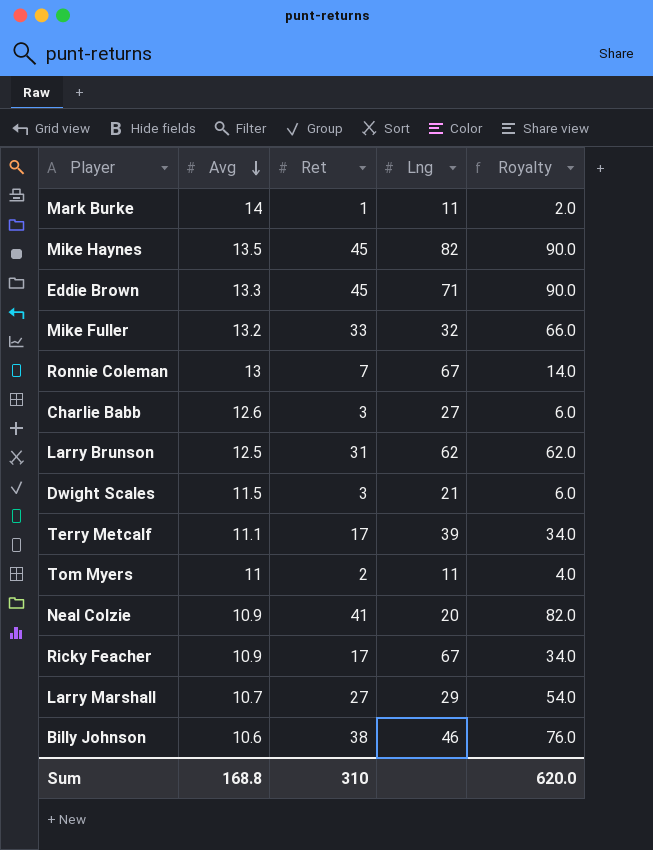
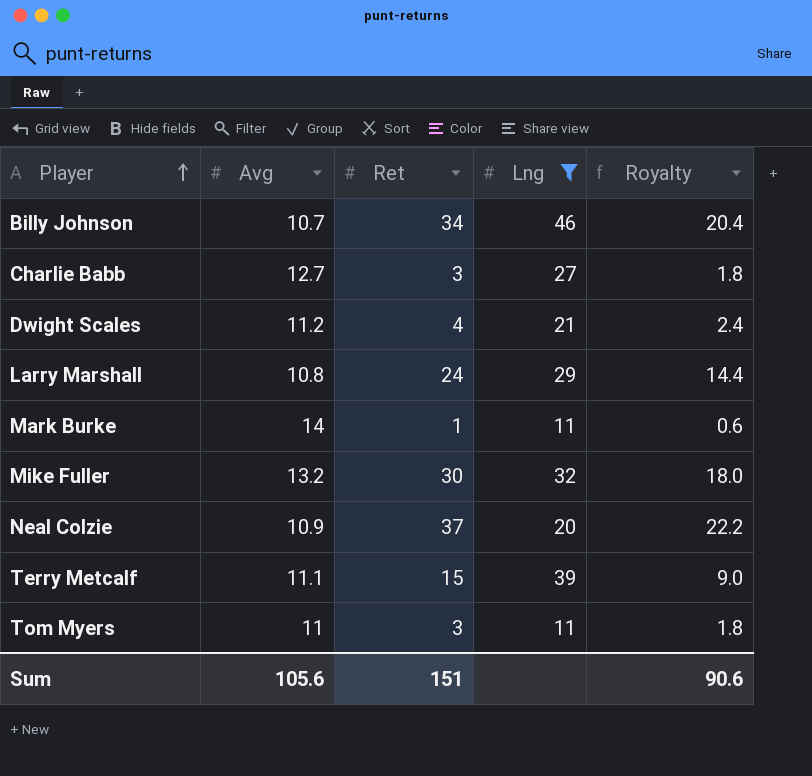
filter: none -> Lng <= 46
row order: Avg descending -> Player ascending
column Royalty | formula: [Ret] * 2 -> [Ret] * 0.6
Billy Johnson | Avg: 10.6 -> 10.7
Billy Johnson | Ret: 38 -> 34
Charlie Babb | Avg: 12.6 -> 12.7
Dwight Scales | Avg: 11.5 -> 11.2
Dwight Scales | Ret: 3 -> 4
Larry Marshall | Avg: 10.7 -> 10.8
Larry Marshall | Ret: 27 -> 24
Mike Fuller | Ret: 33 -> 30
Neal Colzie | Ret: 41 -> 37
Terry Metcalf | Ret: 17 -> 15
Tom Myers | Ret: 2 -> 3
Sum | Avg: 168.8 -> 105.6
Sum | Ret: 310 -> 151
Sum | Royalty: 620.0 -> 90.6

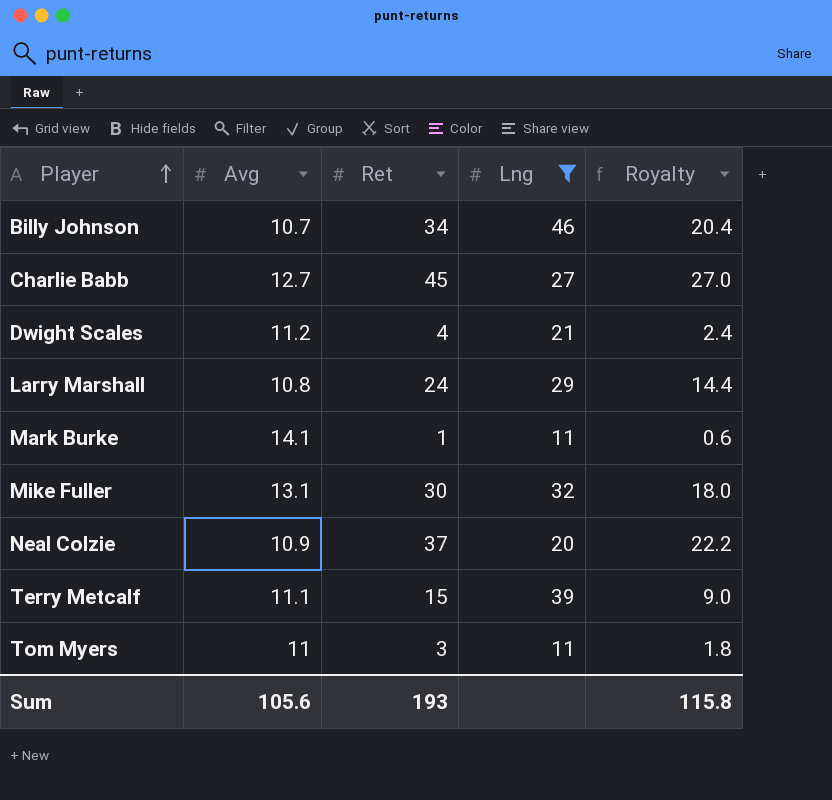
Charlie Babb | Ret: 3 -> 45
Charlie Babb | Royalty: 1.8 -> 27.0
Mark Burke | Avg: 14 -> 14.1
Mike Fuller | Avg: 13.2 -> 13.1
Sum | Ret: 151 -> 193
Sum | Royalty: 90.6 -> 115.8

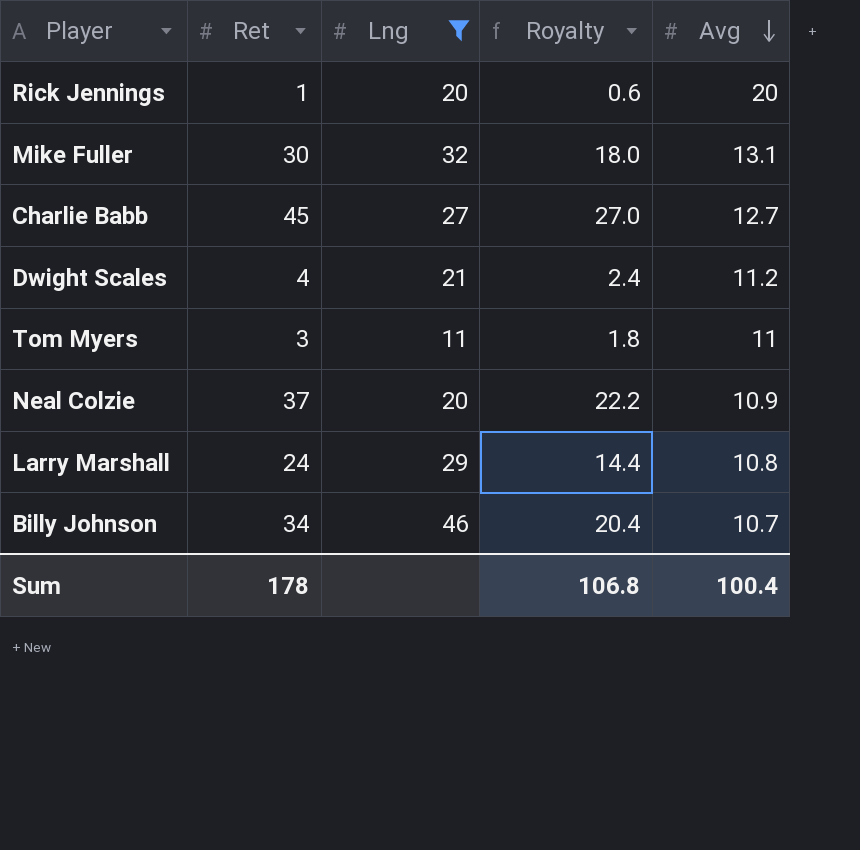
row order: Player ascending -> Avg descending
column Avg | position: 2 -> 5
row Mark Burke: 14.1 | 1 | 11 | 0.6 -> none
row Terry Metcalf: 11.1 | 15 | 39 | 9.0 -> none
row Rick Jennings: none -> 1 | 20 | 0.6 | 20
Sum | Ret: 193 -> 178
Sum | Royalty: 115.8 -> 106.8
Sum | Avg: 105.6 -> 100.4

